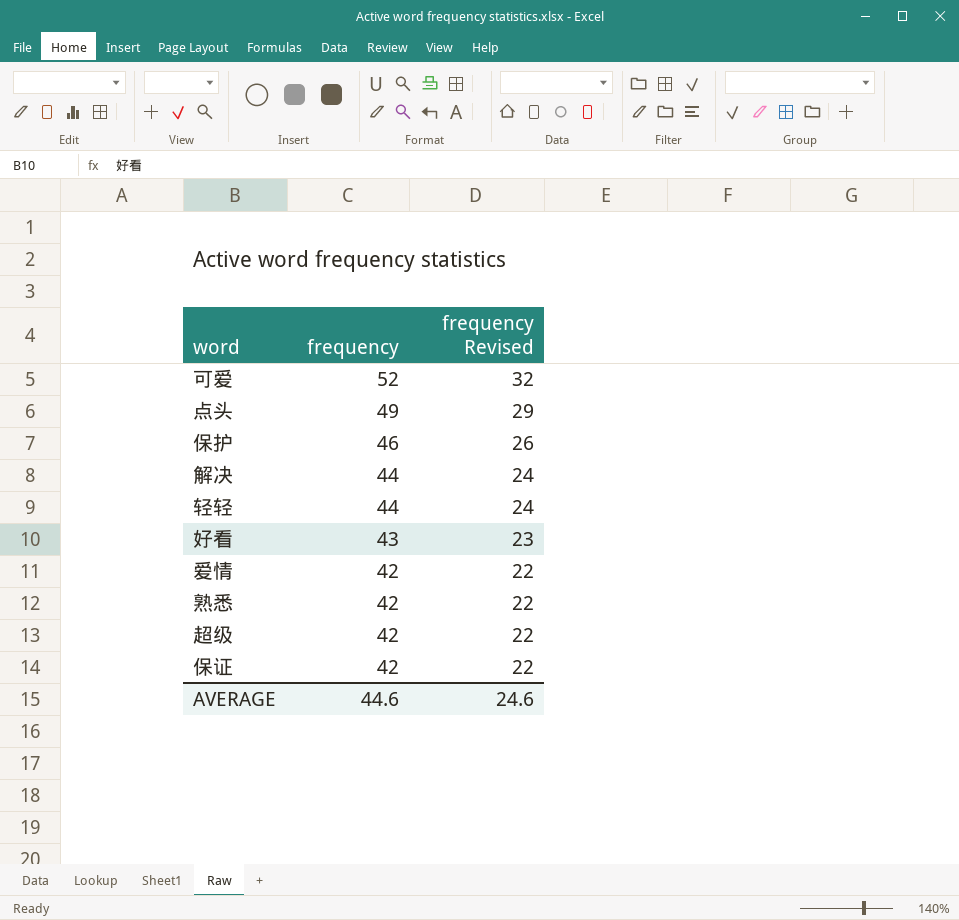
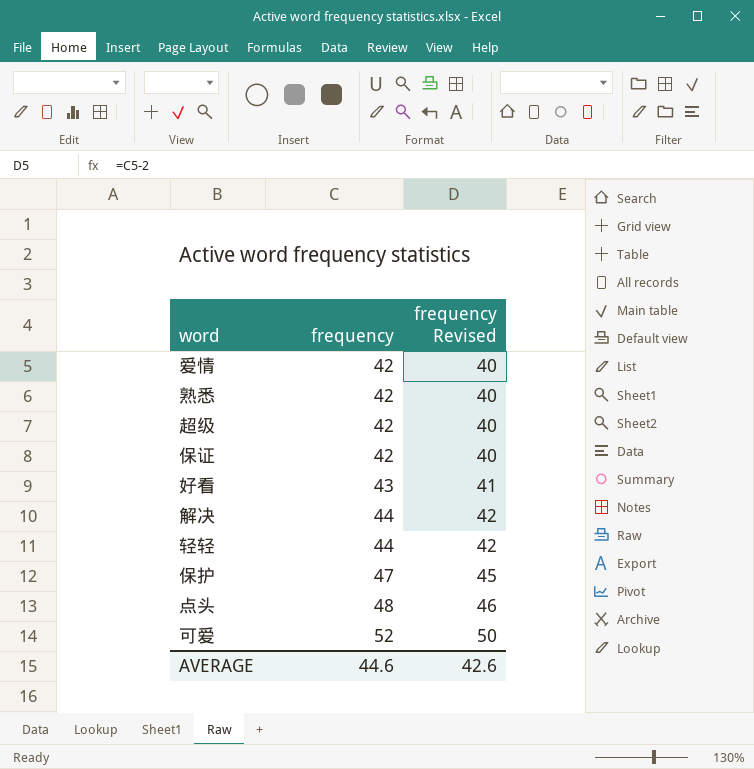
row order: frequency descending -> frequency ascending
column frequency Revised | formula: [frequency] - 20 -> [frequency] - 2
保护 | frequency: 46 -> 47
点头 | frequency: 49 -> 48
AVERAGE | frequency Revised: 24.6 -> 42.6

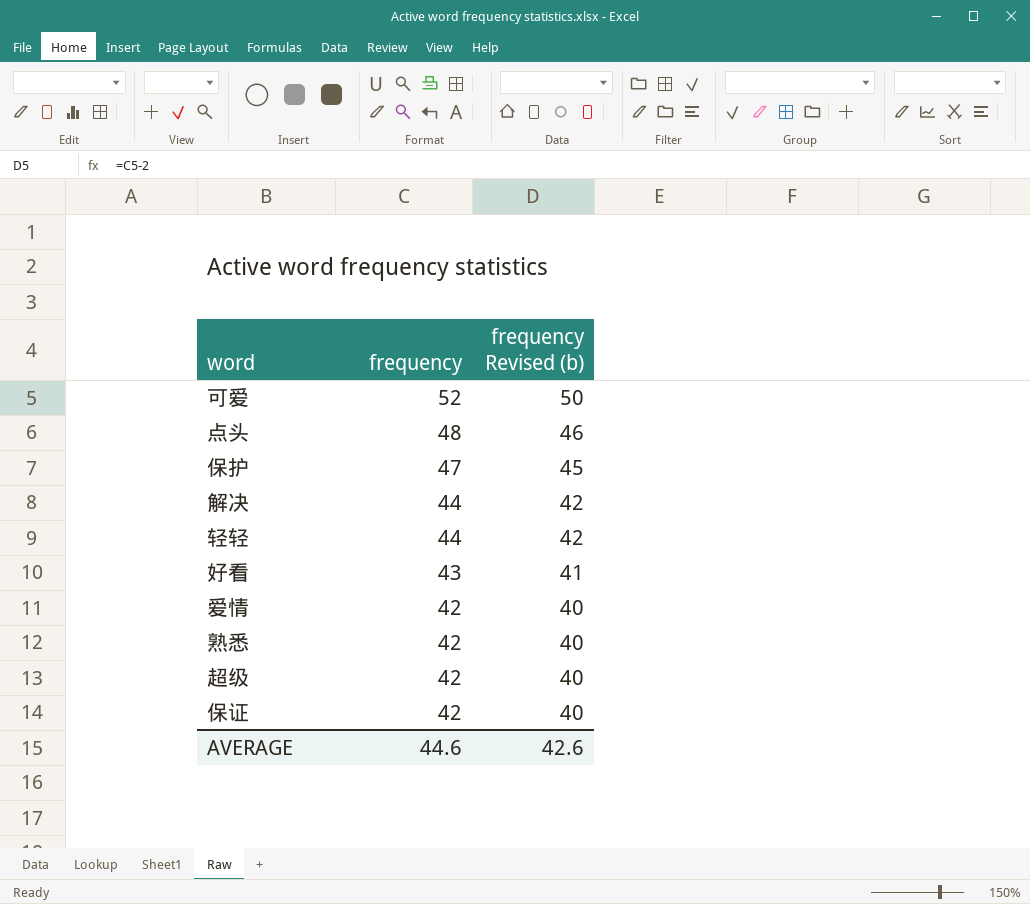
row order: frequency ascending -> frequency descending
column name: frequency Revised -> frequency Revised (b)

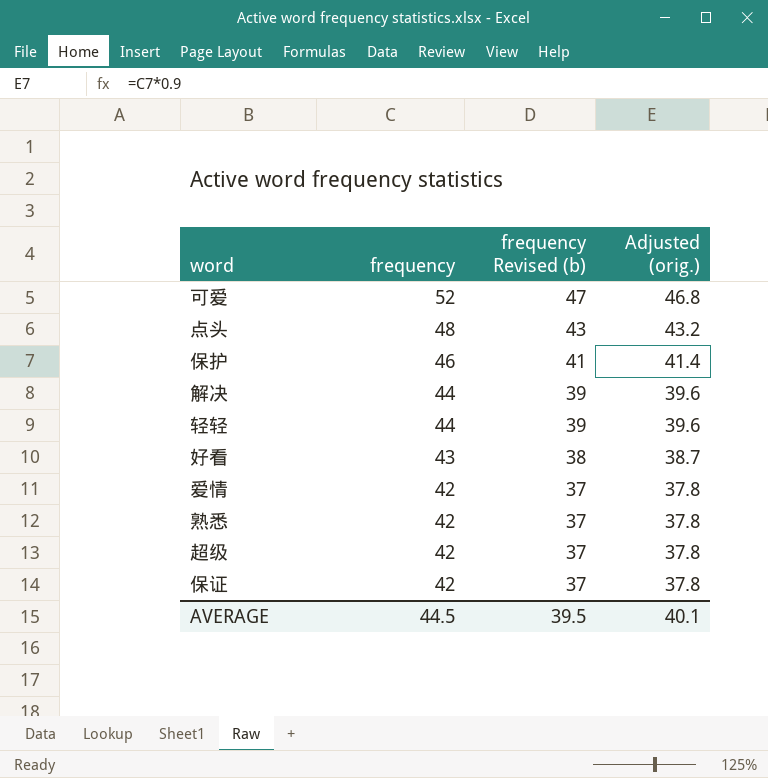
column frequency Revised (b) | formula: [frequency] - 2 -> [frequency] - 5
column Adjusted (orig.) | formula: none -> [frequency] * 0.9
保护 | frequency: 47 -> 46
AVERAGE | frequency: 44.6 -> 44.5
AVERAGE | frequency Revised (b): 42.6 -> 39.5

